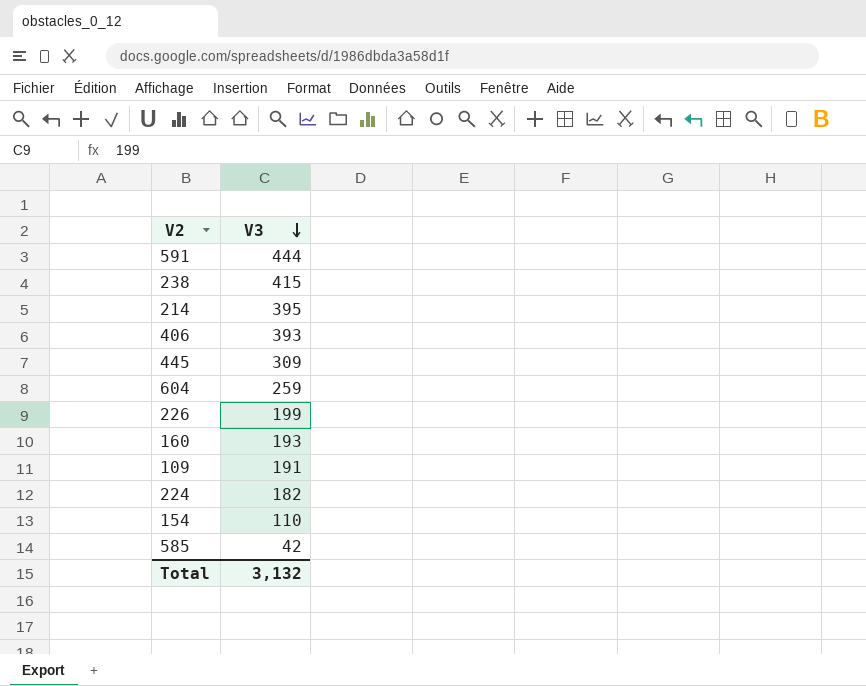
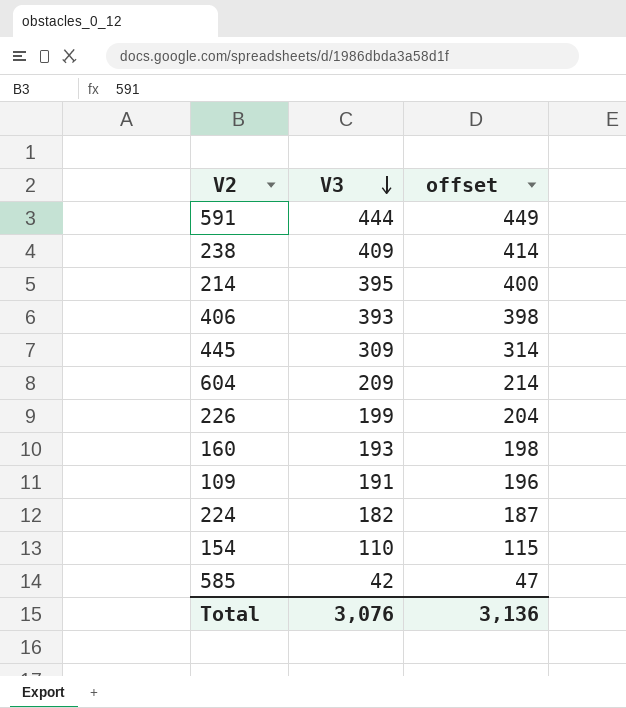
column offset | formula: none -> [V3] + 5
238 | V3: 415 -> 409
604 | V3: 259 -> 209
Total | V3: 3,132 -> 3,076

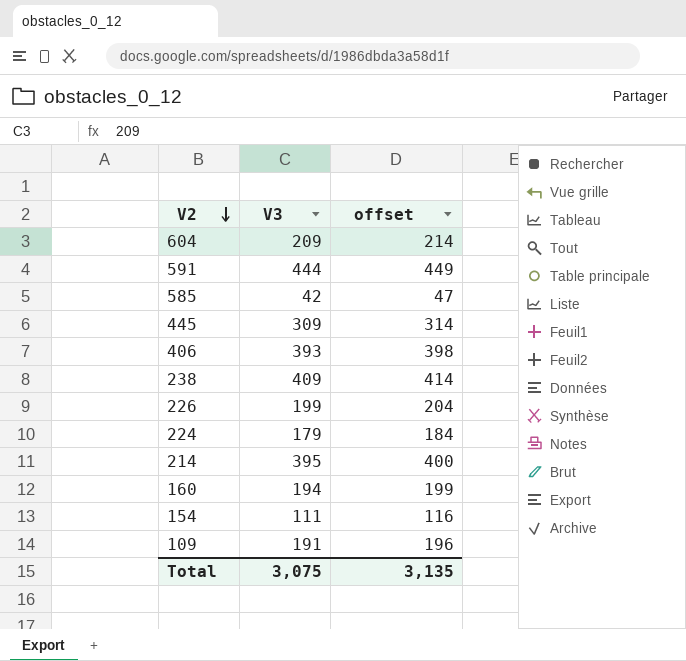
row order: V3 descending -> V2 descending
224 | V3: 182 -> 179
224 | offset: 187 -> 184
160 | V3: 193 -> 194
160 | offset: 198 -> 199
154 | V3: 110 -> 111
154 | offset: 115 -> 116
Total | V3: 3,076 -> 3,075
Total | offset: 3,136 -> 3,135

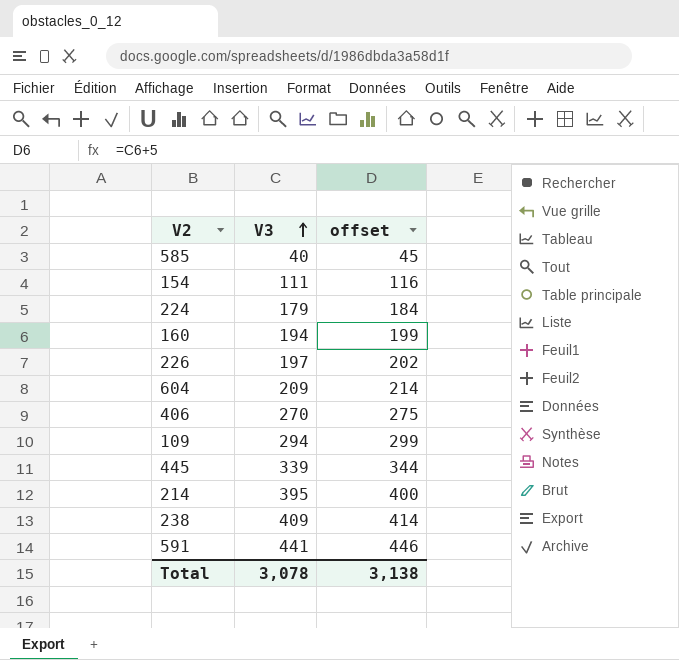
row order: V2 descending -> V3 ascending
585 | V3: 42 -> 40
585 | offset: 47 -> 45
226 | V3: 199 -> 197
226 | offset: 204 -> 202
406 | V3: 393 -> 270
406 | offset: 398 -> 275
109 | V3: 191 -> 294
109 | offset: 196 -> 299
445 | V3: 309 -> 339
445 | offset: 314 -> 344
591 | V3: 444 -> 441
591 | offset: 449 -> 446
Total | V3: 3,075 -> 3,078
Total | offset: 3,135 -> 3,138

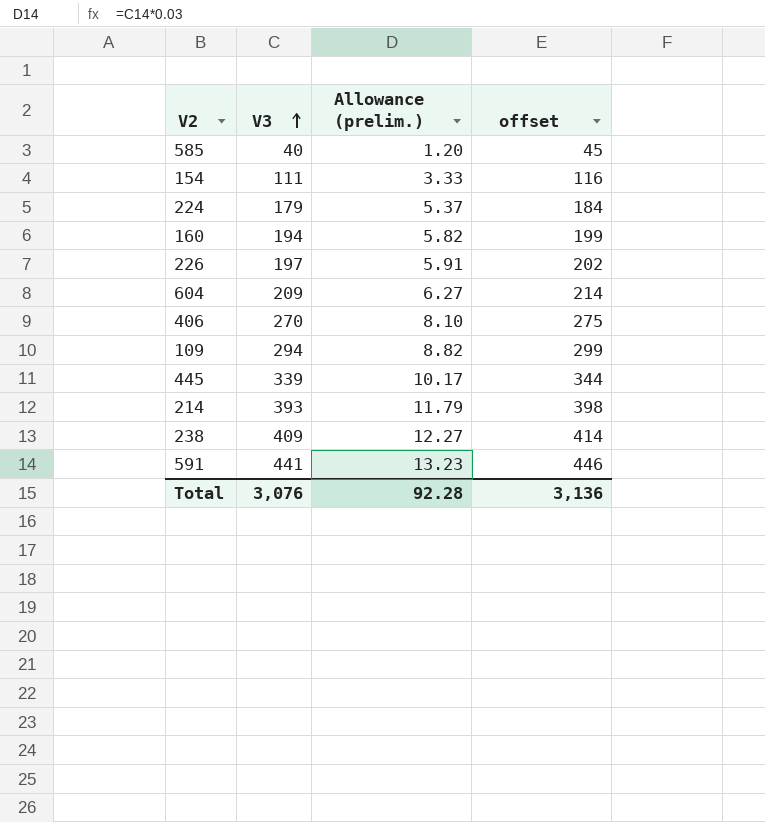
column Allowance (prelim.) | formula: none -> [V3] * 0.03
214 | V3: 395 -> 393
214 | offset: 400 -> 398
Total | V3: 3,078 -> 3,076
Total | offset: 3,138 -> 3,136

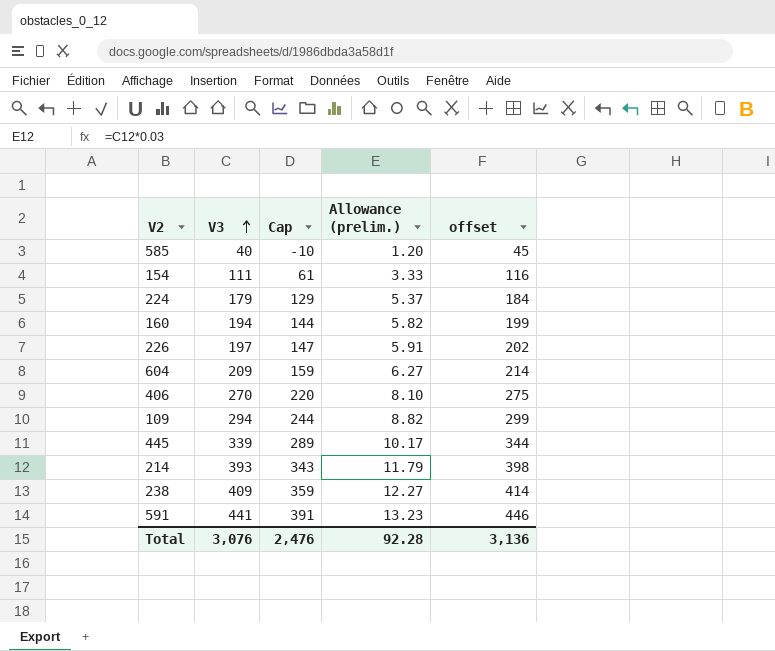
column Cap | formula: none -> [V3] - 50

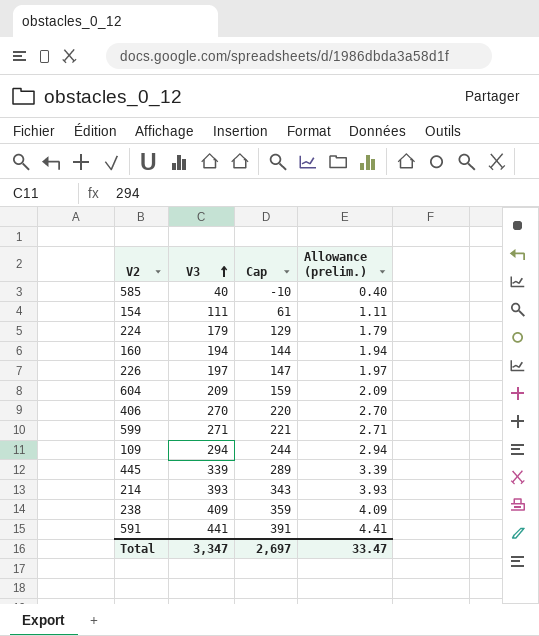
column offset | formula: [V3] + 5 -> none
column Allowance (prelim.) | formula: [V3] * 0.03 -> [V3] * 0.01
row 599: none -> 271 | 221 | 2.71
Total | V3: 3,076 -> 3,347
Total | Cap: 2,476 -> 2,697
Total | Allowance (prelim.): 92.28 -> 33.47

